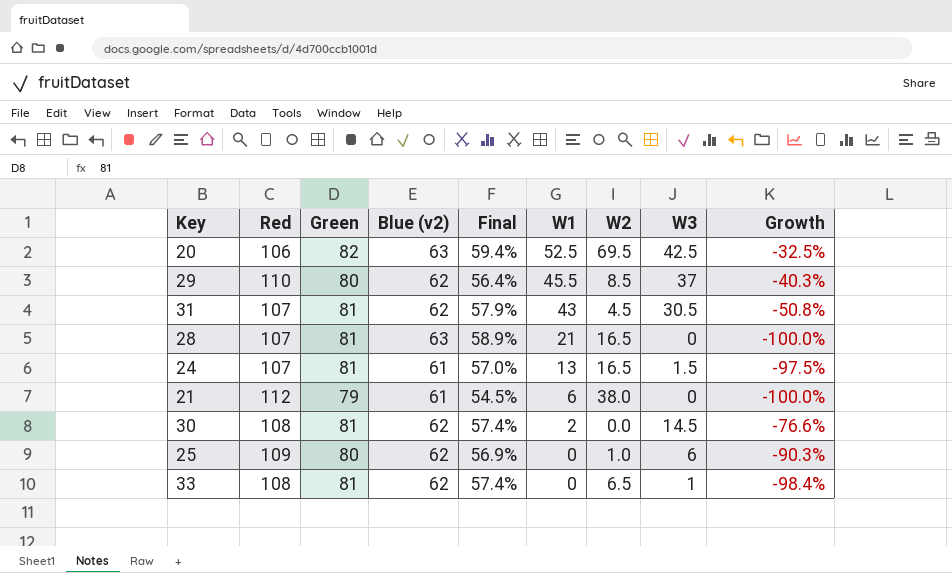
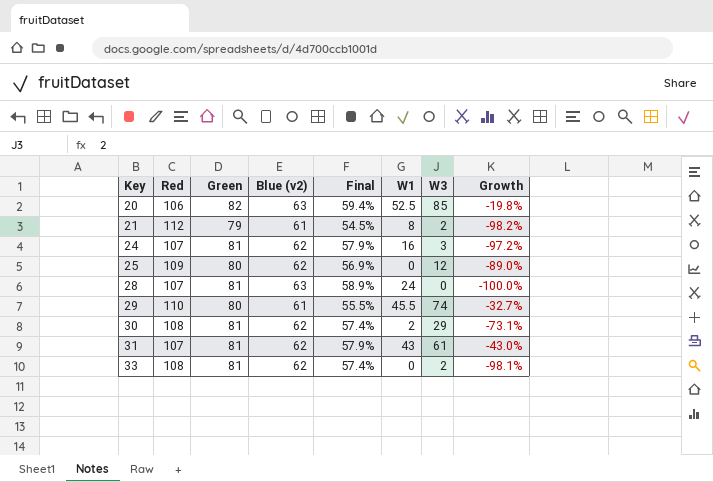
row order: W1 descending -> Key ascending
column W2 | position: 7 -> none
column Growth | formula: ([W3] - [Blue (v2)]) / [Blue (v2)] -> ([W3] - [Red]) / [Red]
20 | W3: 42.5 -> 85
21 | W1: 6 -> 8
21 | W3: 0 -> 2
24 | Blue (v2): 61 -> 62
24 | Final: 57.0% -> 57.9%
24 | W1: 13 -> 16
24 | W3: 1.5 -> 3
25 | W3: 6 -> 12
28 | W1: 21 -> 24
29 | Blue (v2): 62 -> 61
29 | Final: 56.4% -> 55.5%
29 | W3: 37 -> 74
30 | W3: 14.5 -> 29
31 | W3: 30.5 -> 61
33 | W3: 1 -> 2

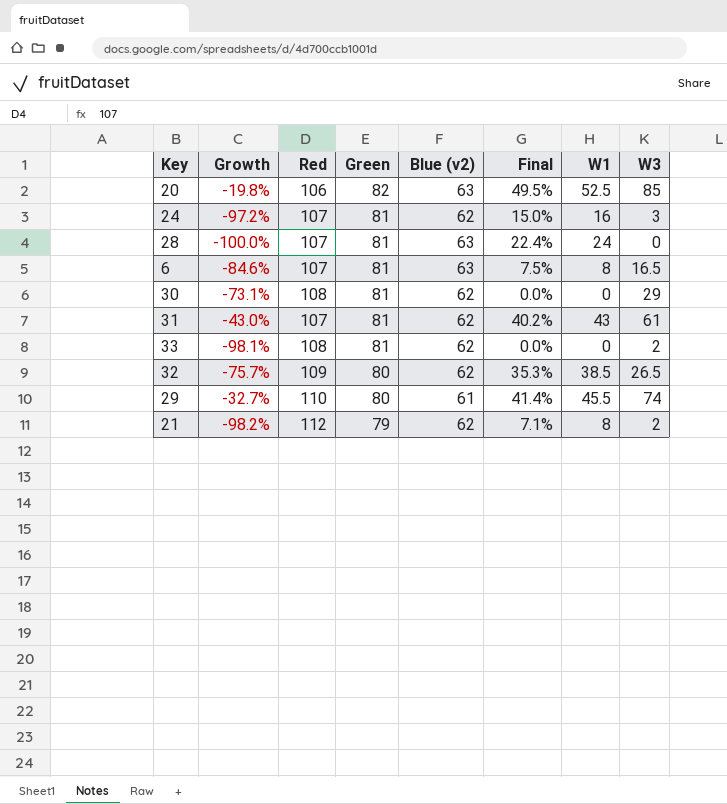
row order: Key ascending -> Green descending
column Growth | position: 8 -> 2
column Final | formula: [Blue (v2)] / [Red] -> [W1] / [Red]
row 25: 109 | 80 | 62 | 56.9% | 0 | 12 | -89.0% -> none
row 6: none -> -84.6% | 107 | 81 | 63 | 7.5% | 8 | 16.5
30 | W1: 2 -> 0
row 32: none -> -75.7% | 109 | 80 | 62 | 35.3% | 38.5 | 26.5
21 | Blue (v2): 61 -> 62

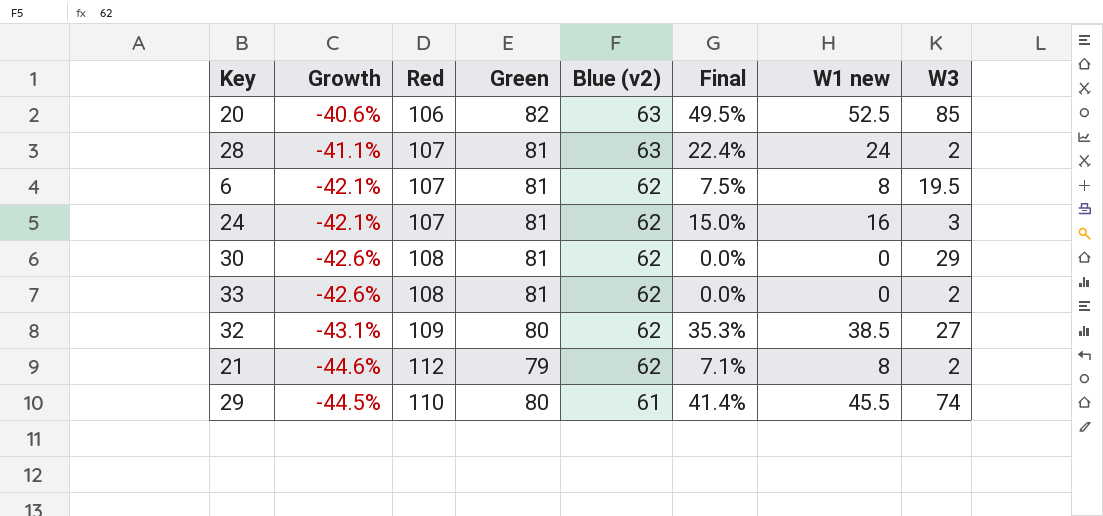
row order: Green descending -> Blue (v2) descending
column Growth | formula: ([W3] - [Red]) / [Red] -> ([Blue (v2)] - [Red]) / [Red]
column name: W1 -> W1 new
row 31: -43.0% | 107 | 81 | 62 | 40.2% | 43 | 61 -> none
28 | W3: 0 -> 2
6 | Blue (v2): 63 -> 62
6 | W3: 16.5 -> 19.5
32 | W3: 26.5 -> 27

